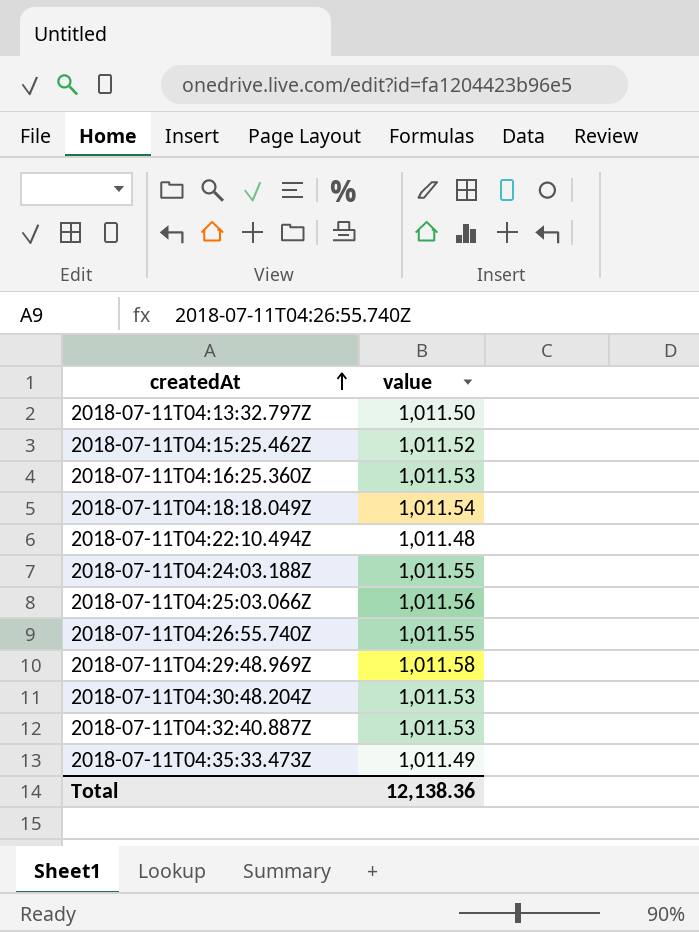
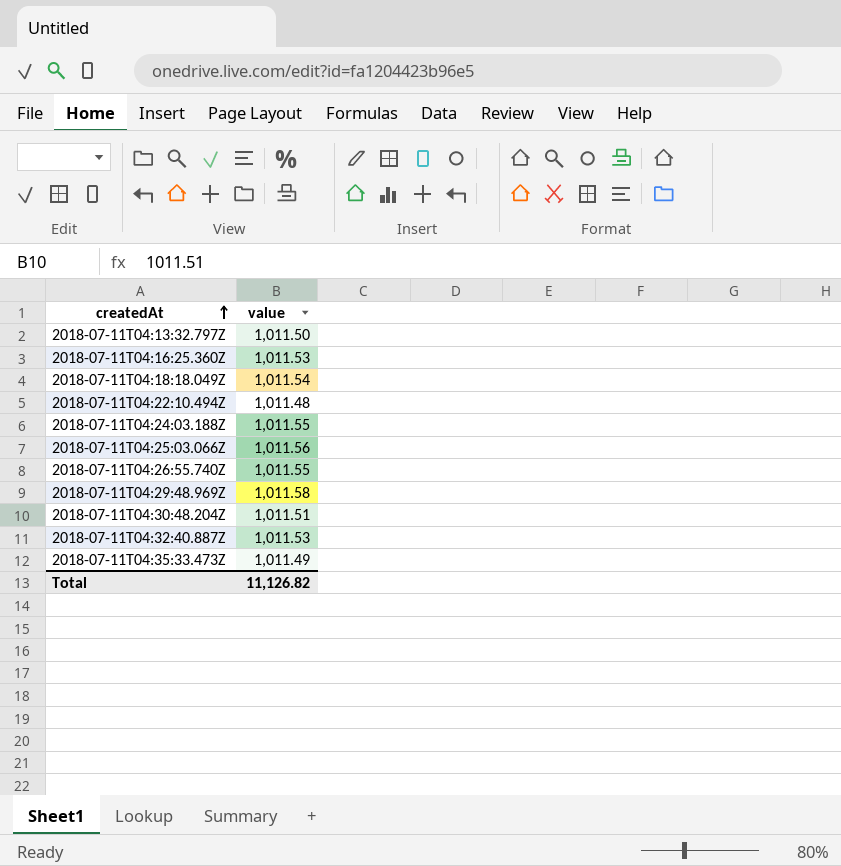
row 2018-07-11T04:15:25.462Z: 1,011.52 -> none
2018-07-11T04:30:48.204Z | value: 1,011.53 -> 1,011.51
Total | value: 12,138.36 -> 11,126.82

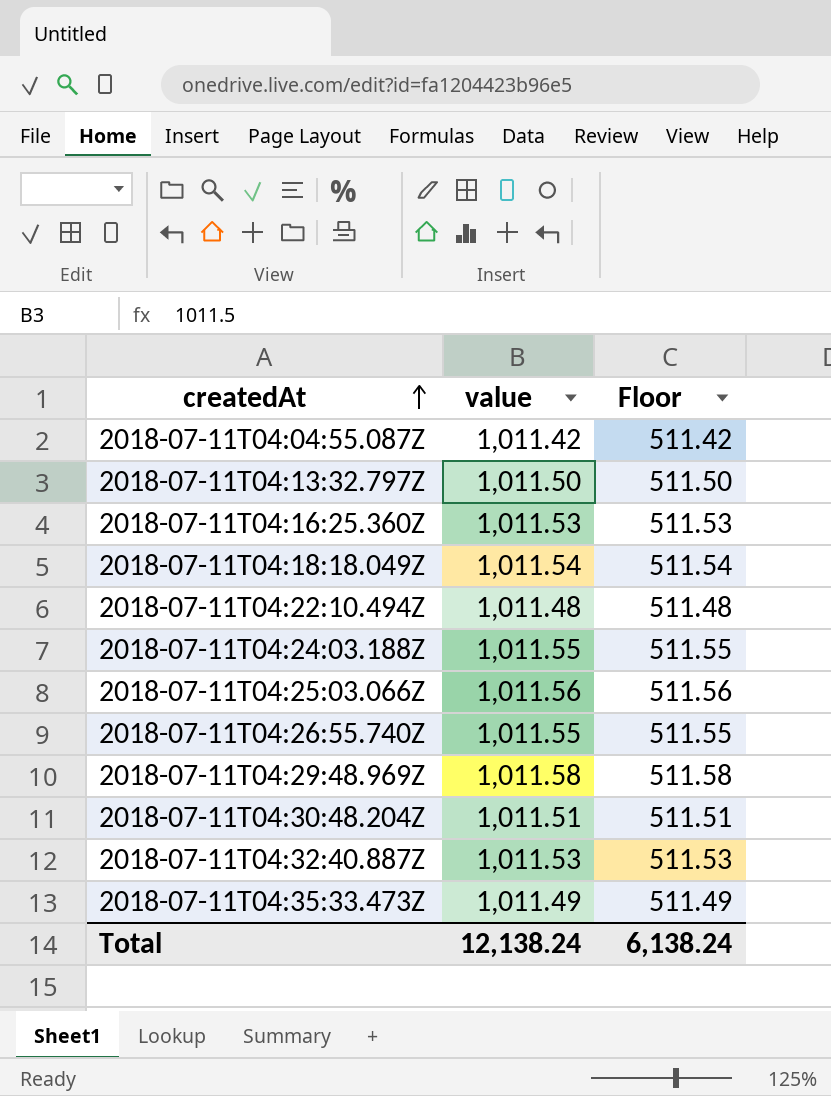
column Floor | formula: none -> [value] - 500
row 2018-07-11T04:04:55.087Z: none -> 1,011.42 | 511.42
Total | value: 11,126.82 -> 12,138.24

